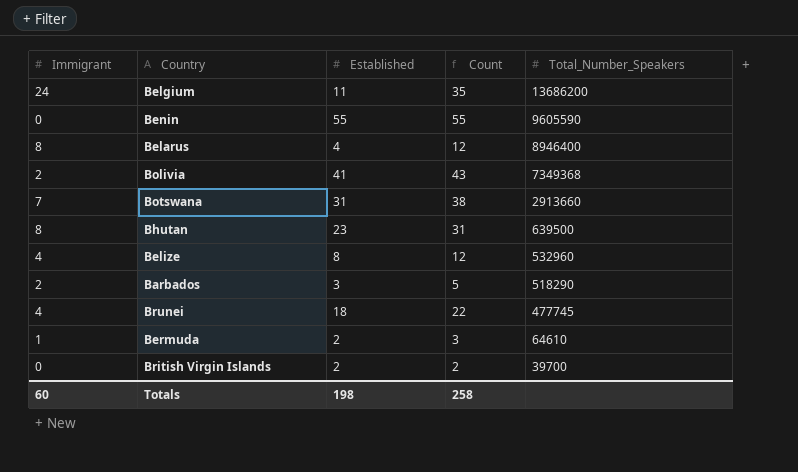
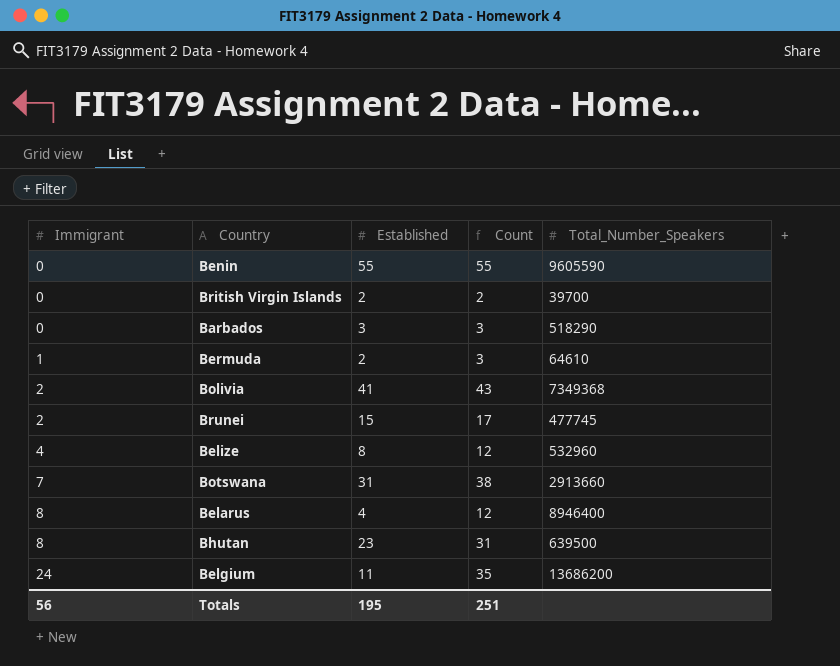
row order: Total_Number_Speakers descending -> Immigrant ascending
Barbados | Immigrant: 2 -> 0
Barbados | Count: 5 -> 3
Brunei | Immigrant: 4 -> 2
Brunei | Established: 18 -> 15
Brunei | Count: 22 -> 17
Totals | Immigrant: 60 -> 56
Totals | Established: 198 -> 195
Totals | Count: 258 -> 251

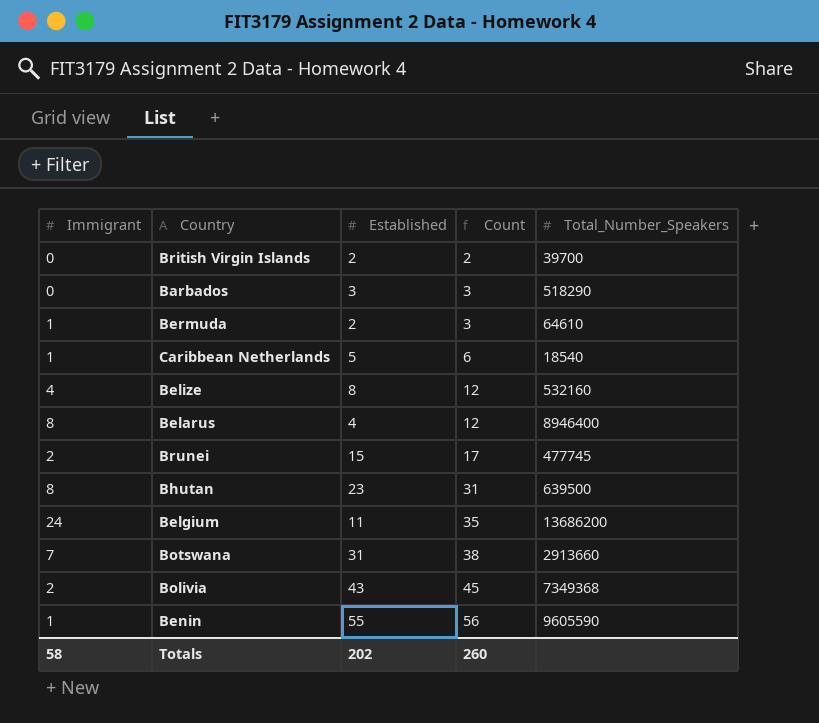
row order: Immigrant ascending -> Count ascending
row Caribbean Netherlands: none -> 1 | 5 | 6 | 18540
Belize | Total_Number_Speakers: 532960 -> 532160
Bolivia | Established: 41 -> 43
Bolivia | Count: 43 -> 45
Benin | Immigrant: 0 -> 1
Benin | Count: 55 -> 56
Totals | Immigrant: 56 -> 58
Totals | Established: 195 -> 202
Totals | Count: 251 -> 260

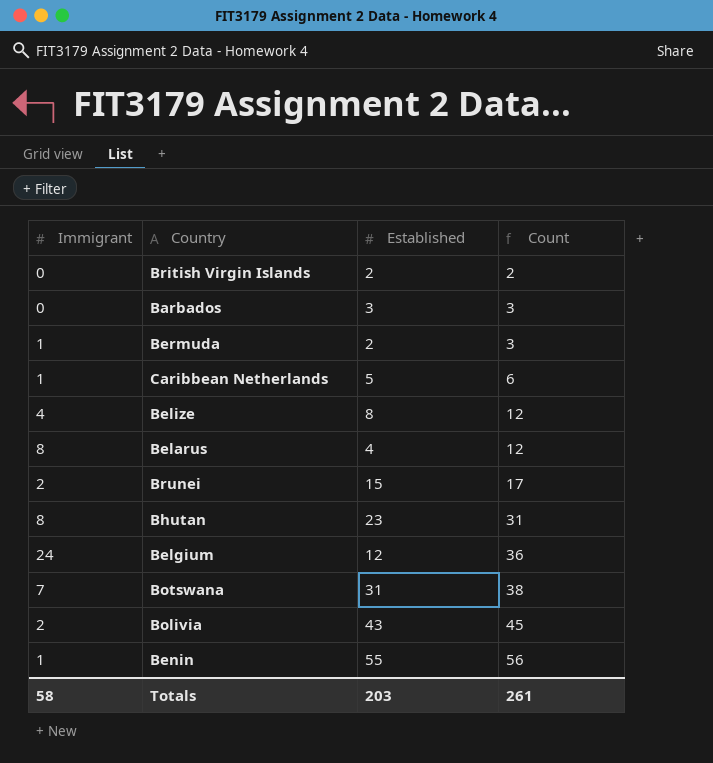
column Total_Number_Speakers | position: 5 -> none
Belgium | Established: 11 -> 12
Belgium | Count: 35 -> 36
Totals | Established: 202 -> 203
Totals | Count: 260 -> 261

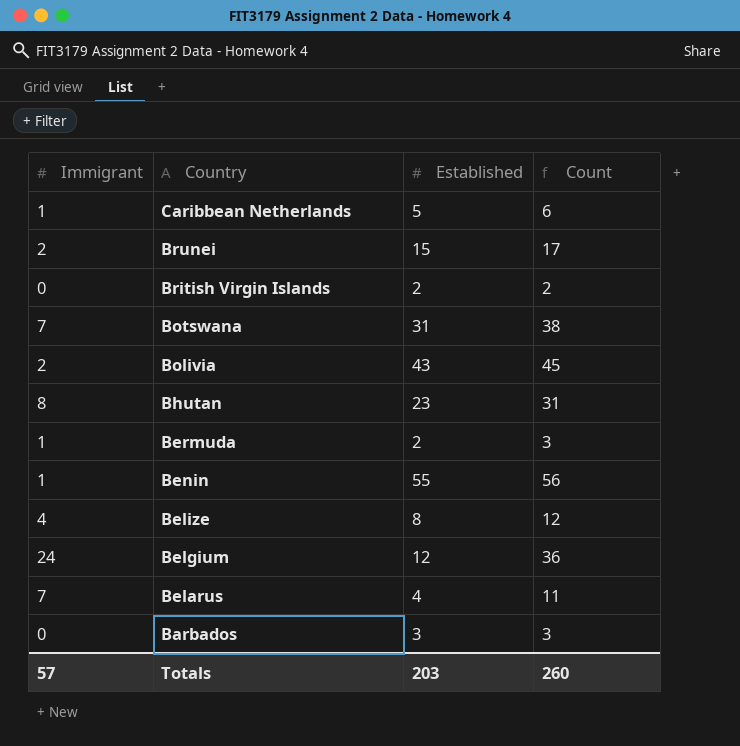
row order: Count ascending -> Country descending
Belarus | Immigrant: 8 -> 7
Belarus | Count: 12 -> 11
Totals | Immigrant: 58 -> 57
Totals | Count: 261 -> 260

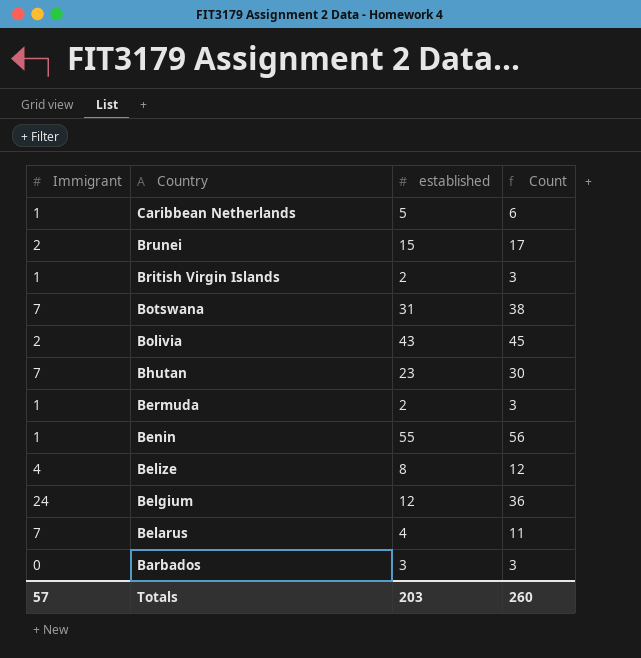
column name: Established -> established
British Virgin Islands | Immigrant: 0 -> 1
British Virgin Islands | Count: 2 -> 3
Bhutan | Immigrant: 8 -> 7
Bhutan | Count: 31 -> 30

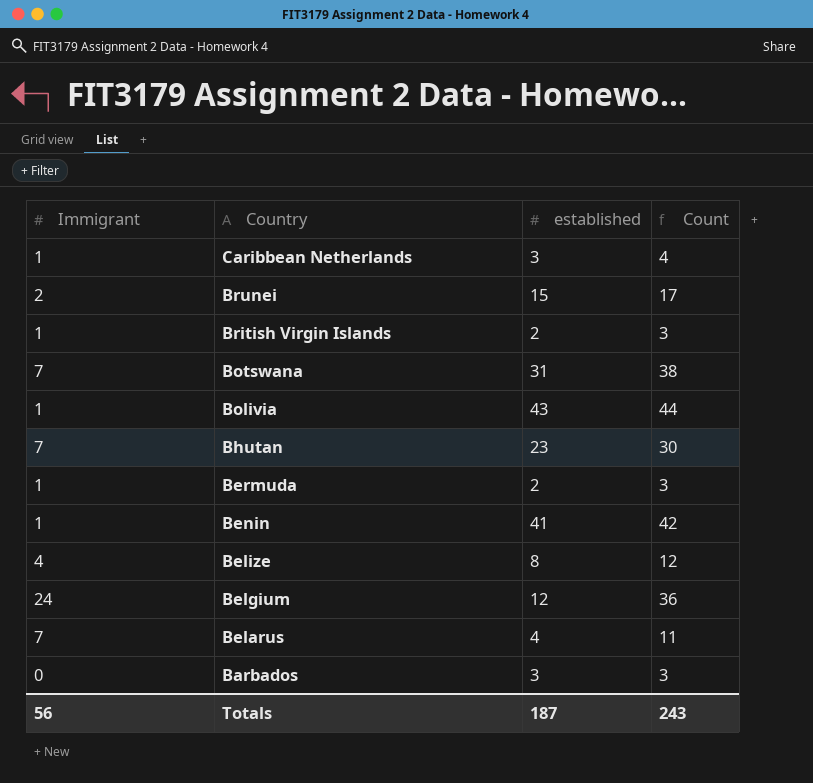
Caribbean Netherlands | established: 5 -> 3
Caribbean Netherlands | Count: 6 -> 4
Bolivia | Immigrant: 2 -> 1
Bolivia | Count: 45 -> 44
Benin | established: 55 -> 41
Benin | Count: 56 -> 42
Totals | Immigrant: 57 -> 56
Totals | established: 203 -> 187
Totals | Count: 260 -> 243

